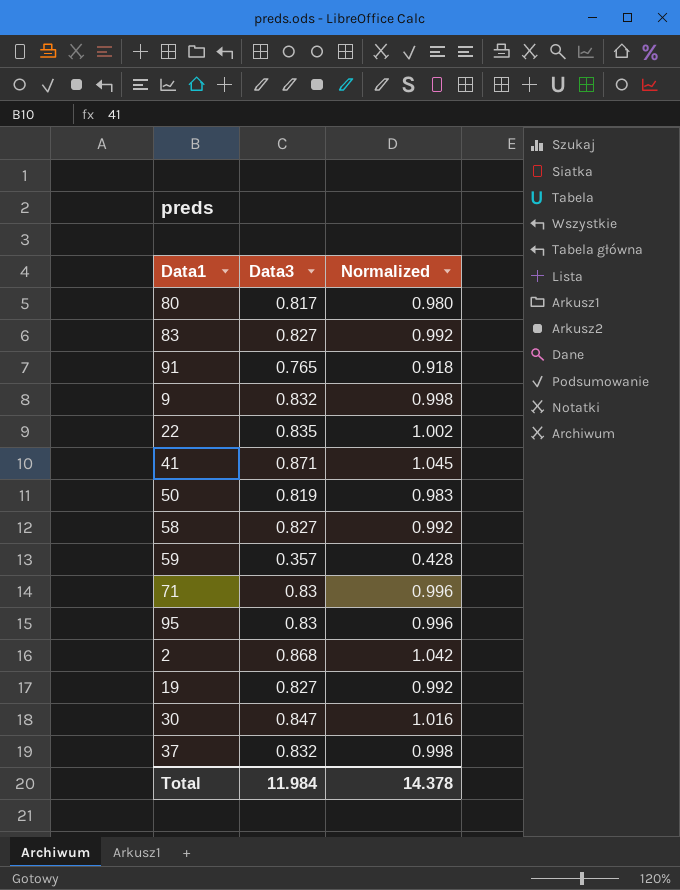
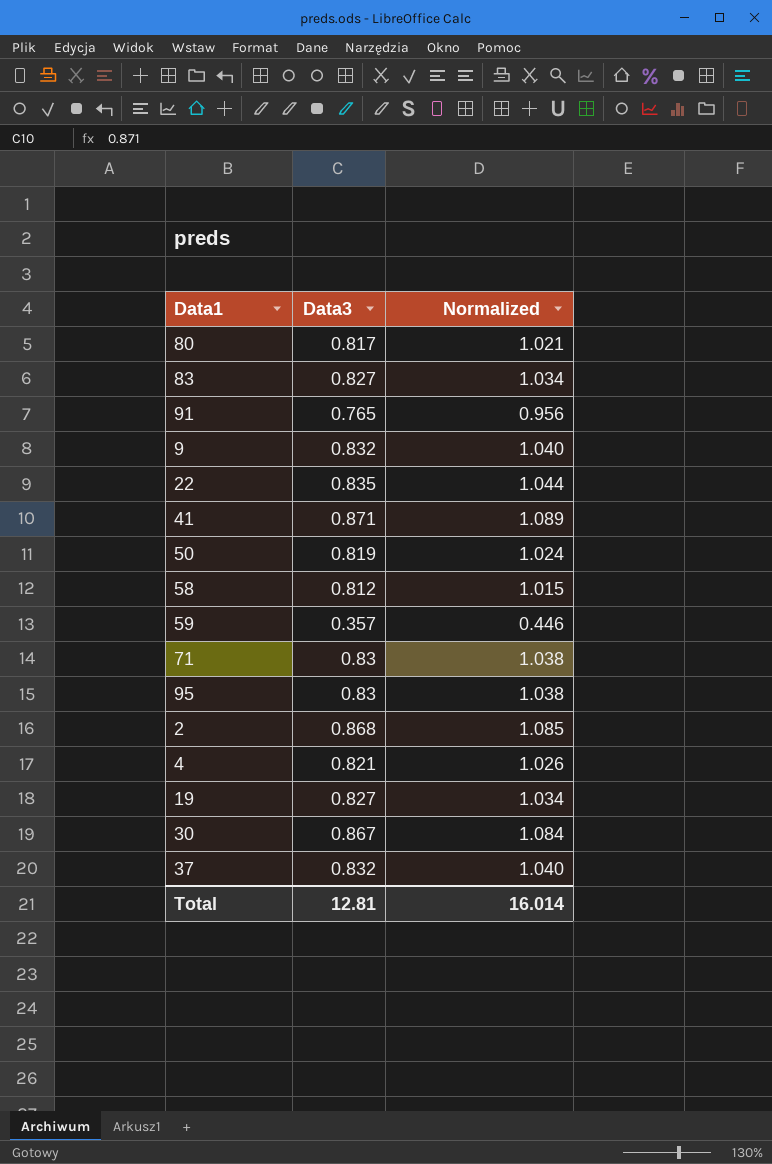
column Normalized | formula: [Data3] * 1.2 -> [Data3] * 1.25
58 | Data3: 0.827 -> 0.812
row 4: none -> 0.821 | 1.026
30 | Data3: 0.847 -> 0.867
Total | Data3: 11.984 -> 12.81
Total | Normalized: 14.378 -> 16.014

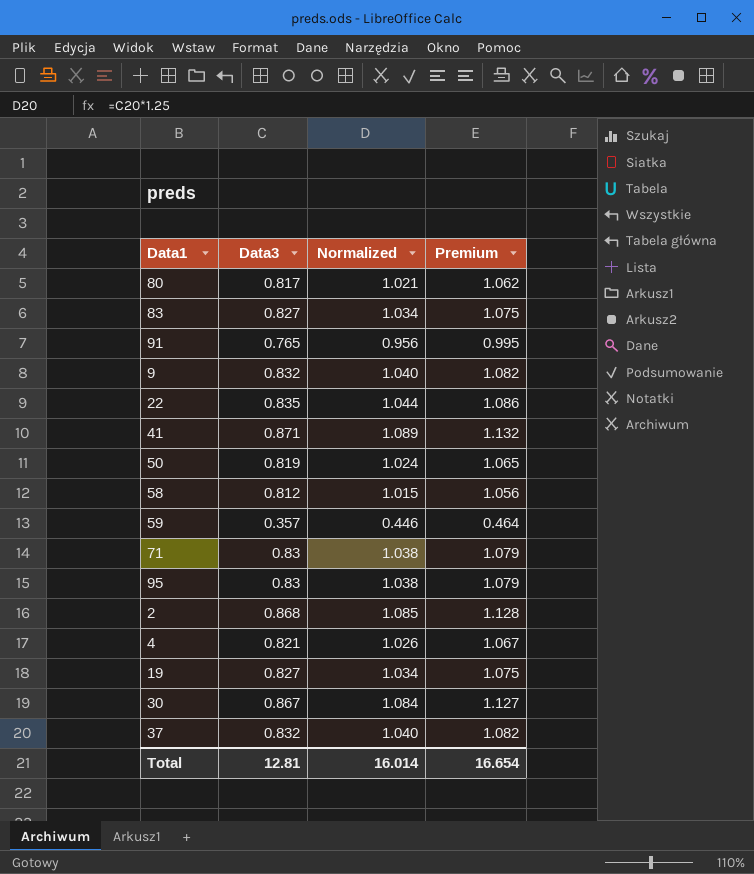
column Premium | formula: none -> [Data3] * 1.3

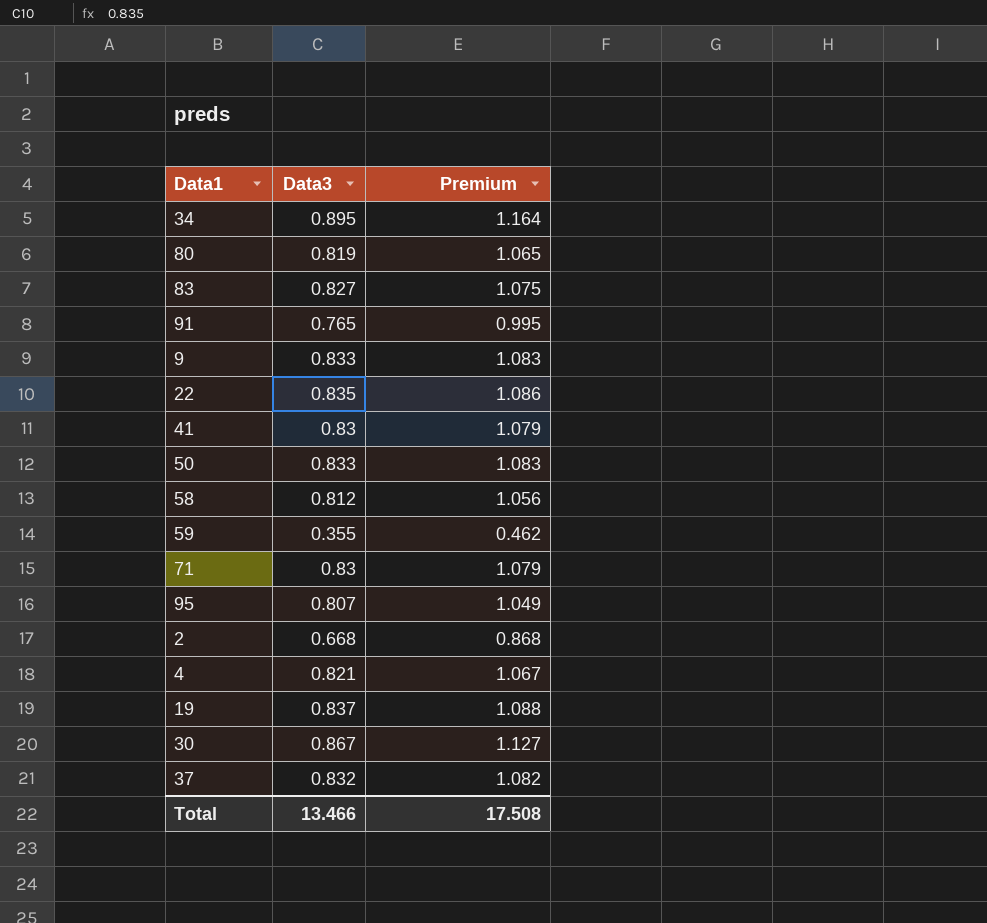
column Normalized | formula: [Data3] * 1.25 -> none
row 34: none -> 0.895 | 1.164
80 | Data3: 0.817 -> 0.819
80 | Premium: 1.062 -> 1.065
9 | Data3: 0.832 -> 0.833
9 | Premium: 1.082 -> 1.083
41 | Data3: 0.871 -> 0.83
41 | Premium: 1.132 -> 1.079
50 | Data3: 0.819 -> 0.833
50 | Premium: 1.065 -> 1.083
59 | Data3: 0.357 -> 0.355
59 | Premium: 0.464 -> 0.462
95 | Data3: 0.83 -> 0.807
95 | Premium: 1.079 -> 1.049
2 | Data3: 0.868 -> 0.668
2 | Premium: 1.128 -> 0.868
19 | Data3: 0.827 -> 0.837
19 | Premium: 1.075 -> 1.088
Total | Data3: 12.81 -> 13.466
Total | Premium: 16.654 -> 17.508

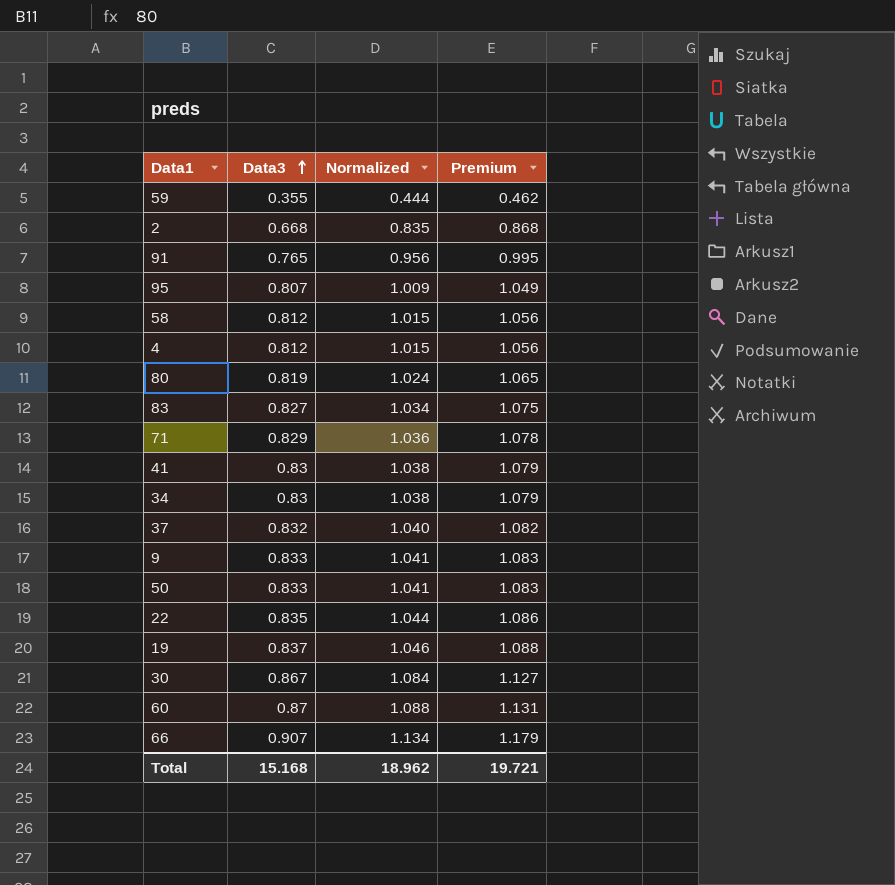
row order: none -> Data3 ascending
column Normalized | formula: none -> [Data3] * 1.25
4 | Data3: 0.821 -> 0.812
4 | Premium: 1.067 -> 1.056
71 | Data3: 0.83 -> 0.829
71 | Premium: 1.079 -> 1.078
34 | Data3: 0.895 -> 0.83
34 | Premium: 1.164 -> 1.079
row 60: none -> 0.87 | 1.088 | 1.131
row 66: none -> 0.907 | 1.134 | 1.179
Total | Data3: 13.466 -> 15.168
Total | Premium: 17.508 -> 19.721

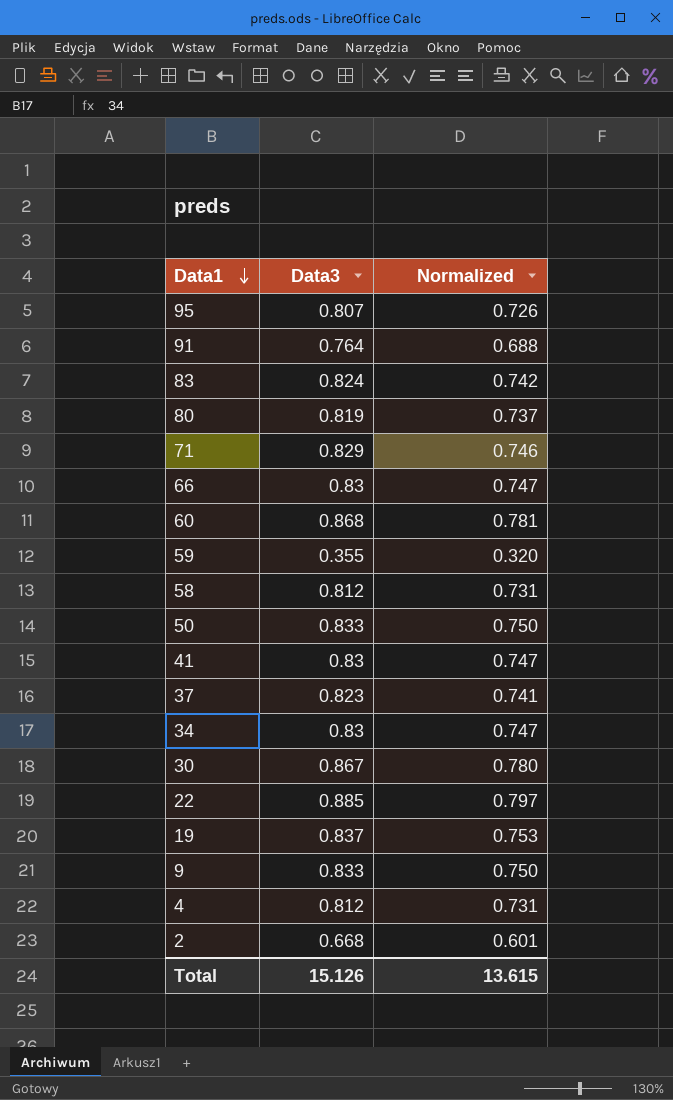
row order: Data3 ascending -> Data1 descending
column Premium | formula: [Data3] * 1.3 -> none
column Normalized | formula: [Data3] * 1.25 -> [Data3] * 0.9
91 | Data3: 0.765 -> 0.764
83 | Data3: 0.827 -> 0.824
66 | Data3: 0.907 -> 0.83
60 | Data3: 0.87 -> 0.868
37 | Data3: 0.832 -> 0.823
22 | Data3: 0.835 -> 0.885
Total | Data3: 15.168 -> 15.126
Total | Normalized: 18.962 -> 13.615

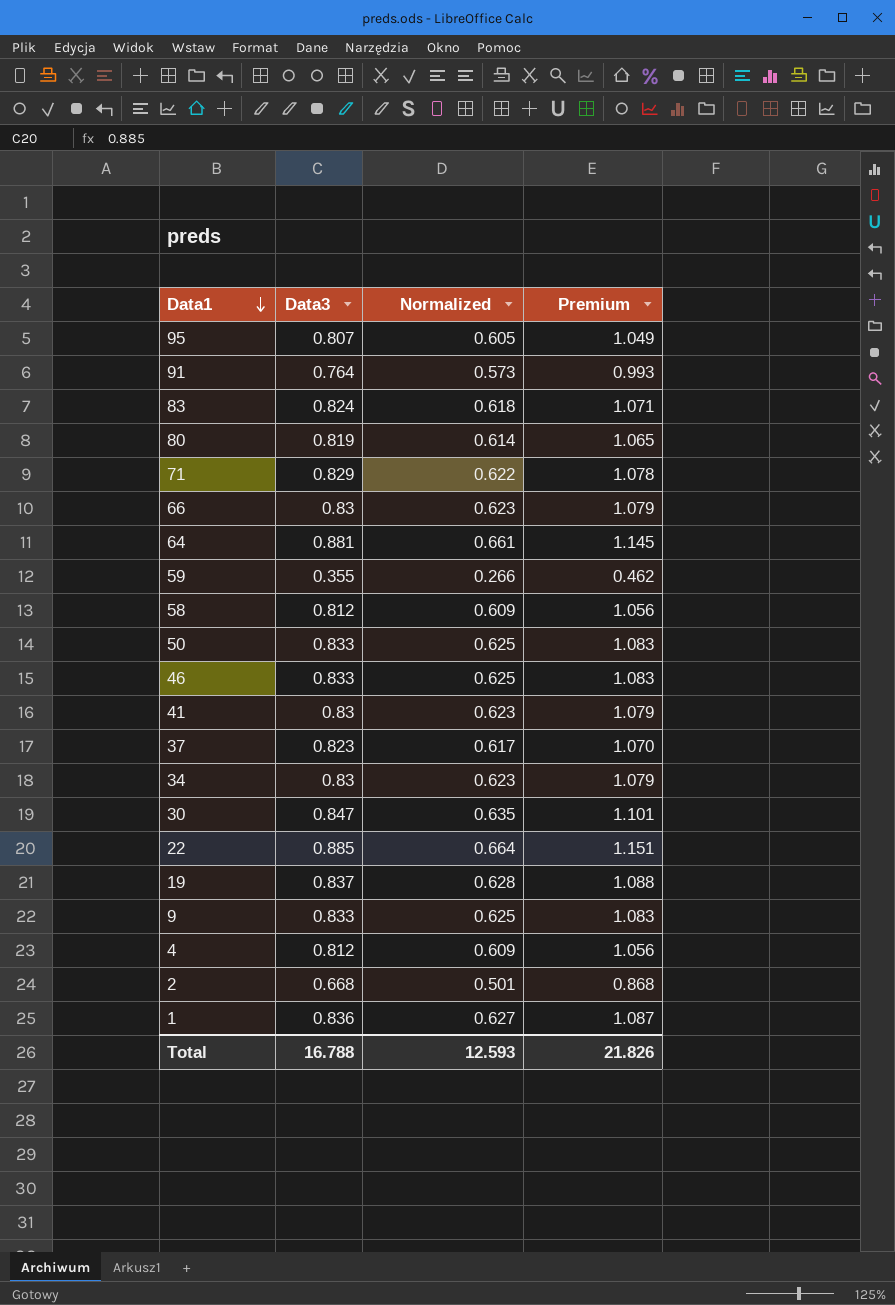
column Normalized | formula: [Data3] * 0.9 -> [Data3] * 0.75
column Premium | formula: none -> [Data3] * 1.3
row 60: 0.868 | 0.781 -> none
row 64: none -> 0.881 | 0.661 | 1.145
row 46: none -> 0.833 | 0.625 | 1.083
30 | Data3: 0.867 -> 0.847
row 1: none -> 0.836 | 0.627 | 1.087
Total | Data3: 15.126 -> 16.788
Total | Normalized: 13.615 -> 12.593

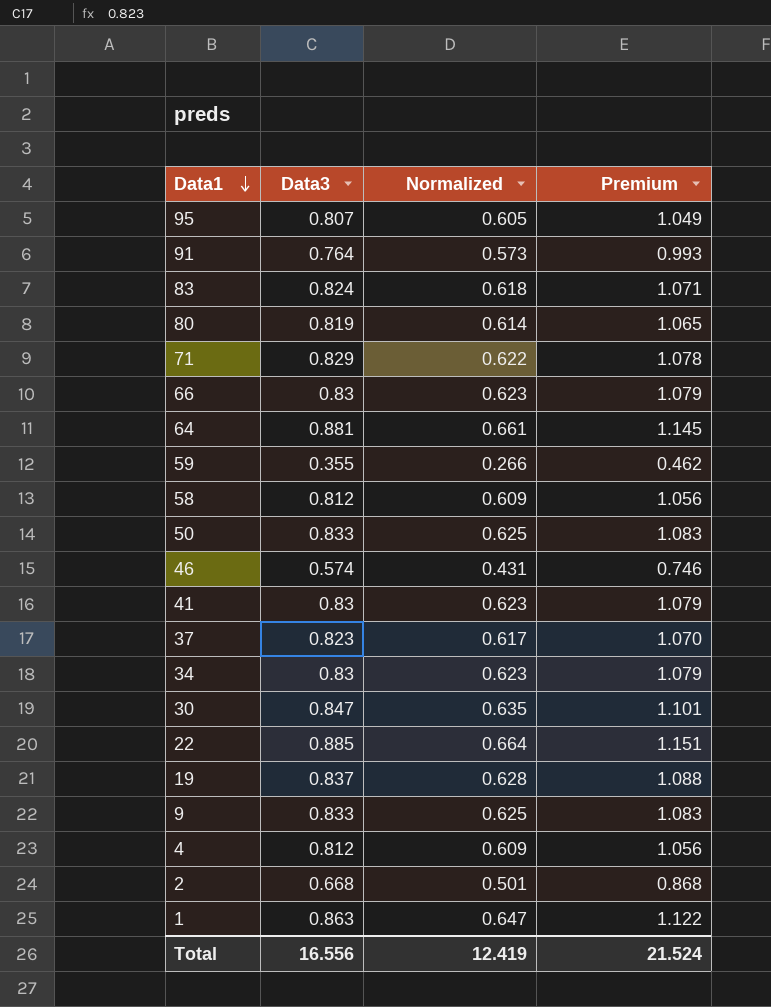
46 | Data3: 0.833 -> 0.574
46 | Normalized: 0.625 -> 0.431
46 | Premium: 1.083 -> 0.746
1 | Data3: 0.836 -> 0.863
1 | Normalized: 0.627 -> 0.647
1 | Premium: 1.087 -> 1.122
Total | Data3: 16.788 -> 16.556
Total | Normalized: 12.593 -> 12.419
Total | Premium: 21.826 -> 21.524

